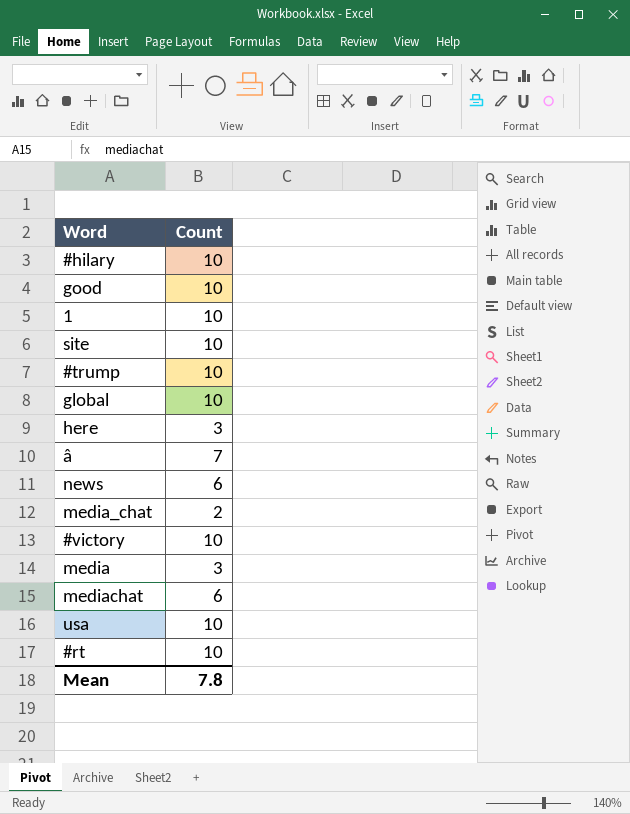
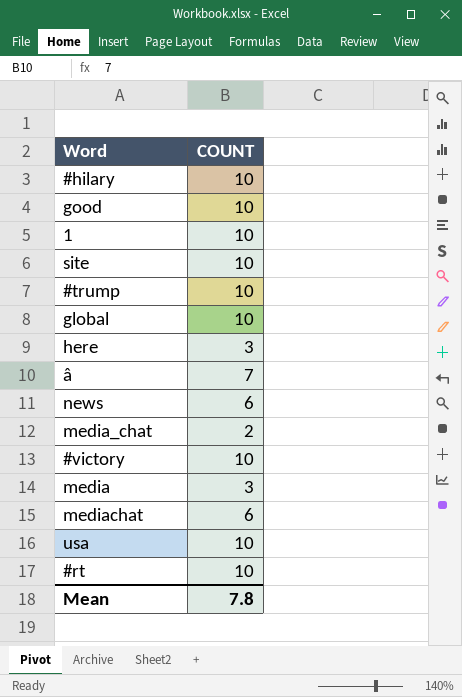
column name: Count -> COUNT

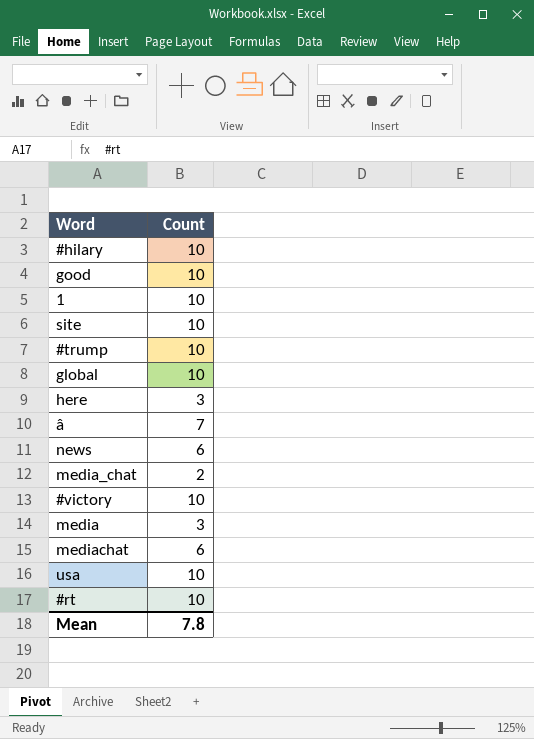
column name: COUNT -> Count

